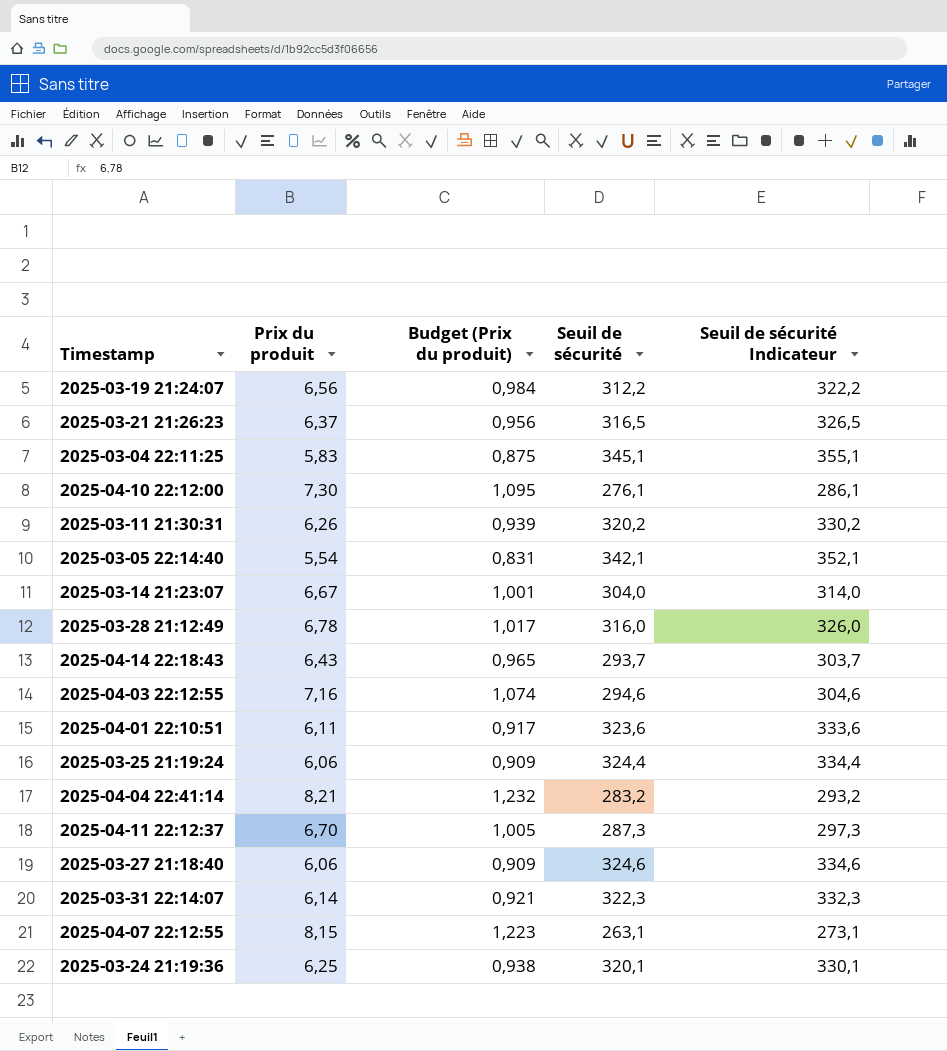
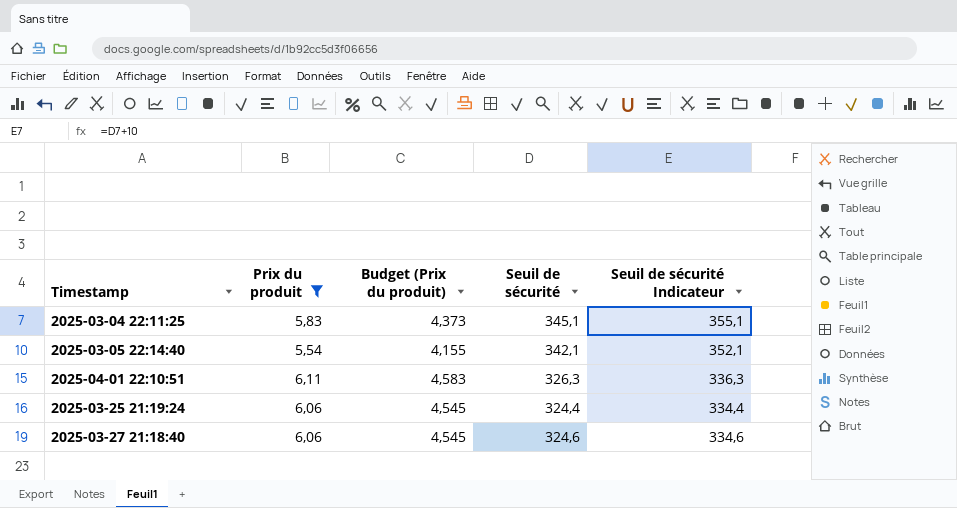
filter: none -> Prix du produit <= 6,11
column Budget (Prix du produit) | formula: [Prix du produit] * 0,15 -> [Prix du produit] * 0,75
2025-04-01 22:10:51 | Seuil de sécurité: 323,6 -> 326,3
2025-04-01 22:10:51 | Seuil de sécurité Indicateur: 333,6 -> 336,3

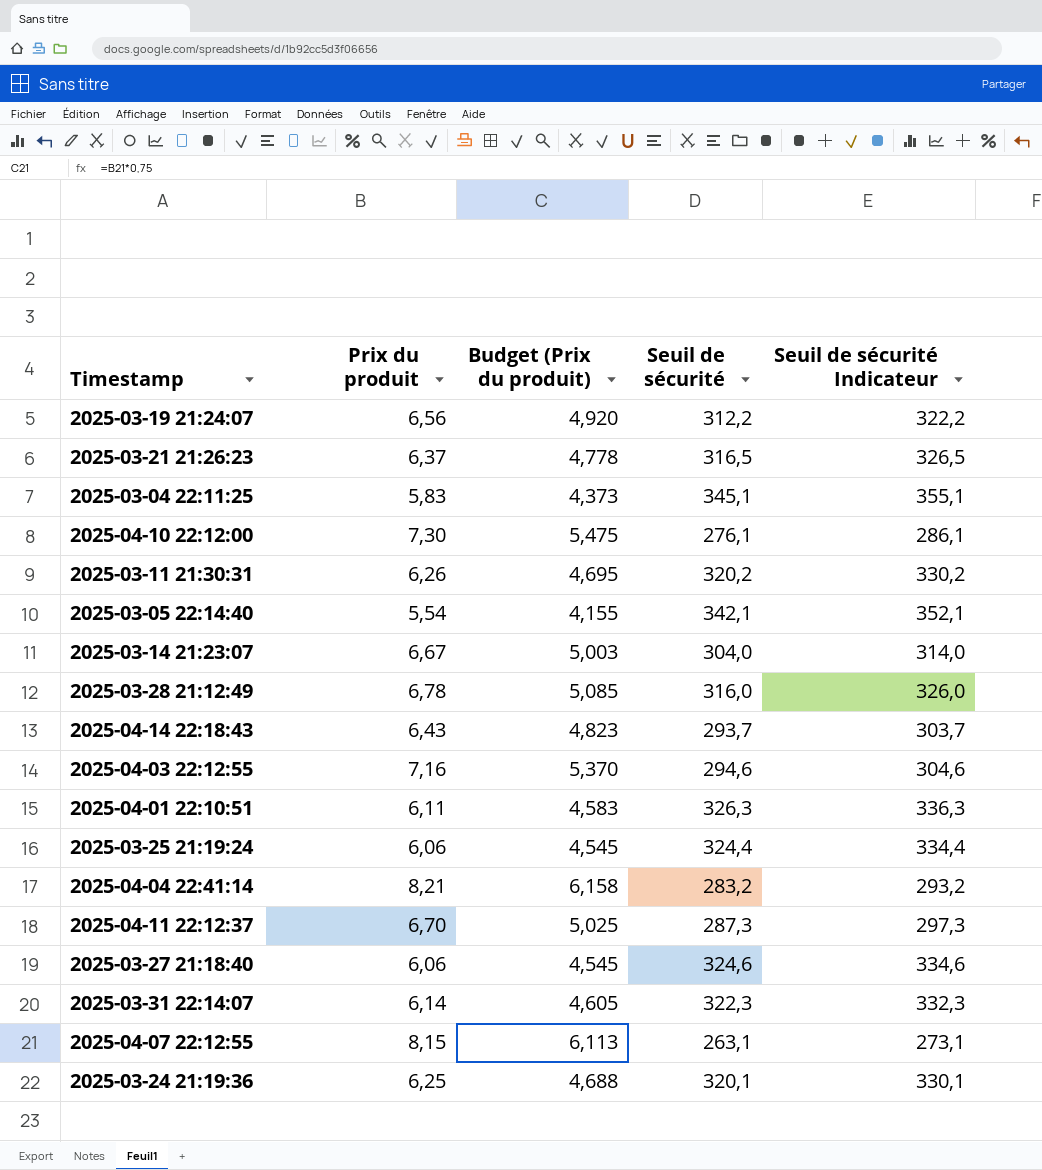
filter: Prix du produit <= 6,11 -> none

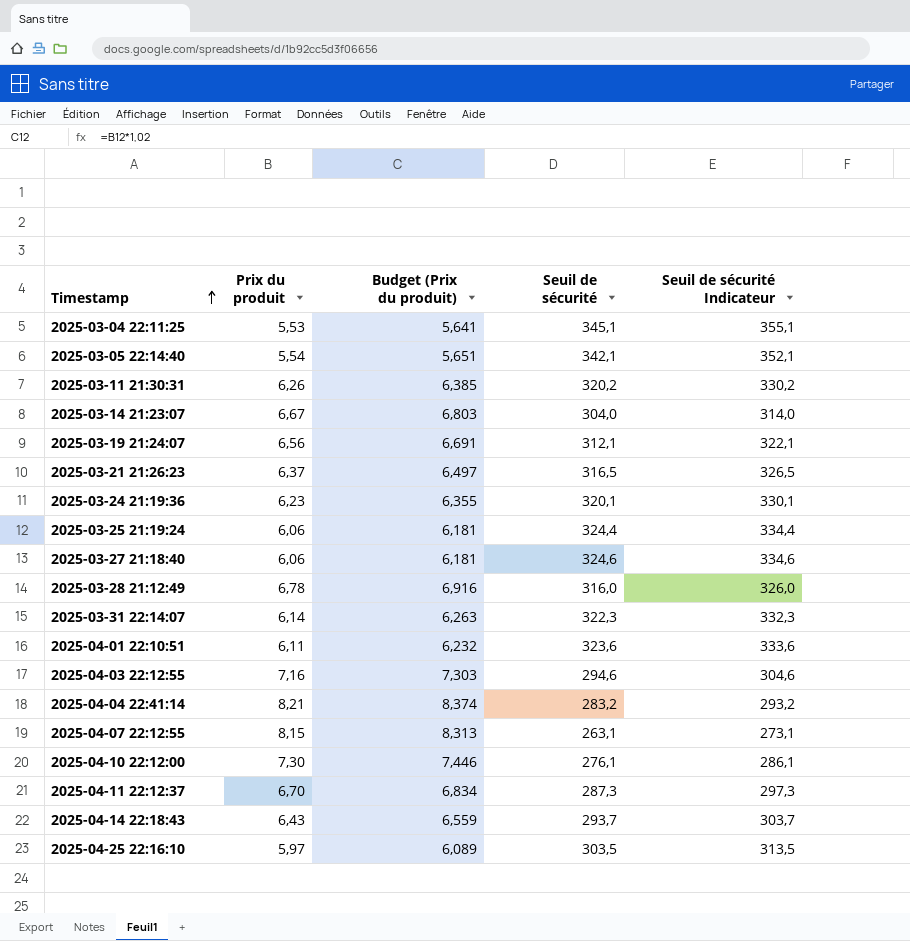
row order: none -> Timestamp ascending
column Budget (Prix du produit) | formula: [Prix du produit] * 0,75 -> [Prix du produit] * 1,02
2025-03-04 22:11:25 | Prix du produit: 5,83 -> 5,53
2025-03-19 21:24:07 | Seuil de sécurité: 312,2 -> 312,1
2025-03-19 21:24:07 | Seuil de sécurité Indicateur: 322,2 -> 322,1
2025-03-24 21:19:36 | Prix du produit: 6,25 -> 6,23
2025-04-01 22:10:51 | Seuil de sécurité: 326,3 -> 323,6
2025-04-01 22:10:51 | Seuil de sécurité Indicateur: 336,3 -> 333,6
row 2025-04-25 22:16:10: none -> 5,97 | 6,089 | 303,5 | 313,5

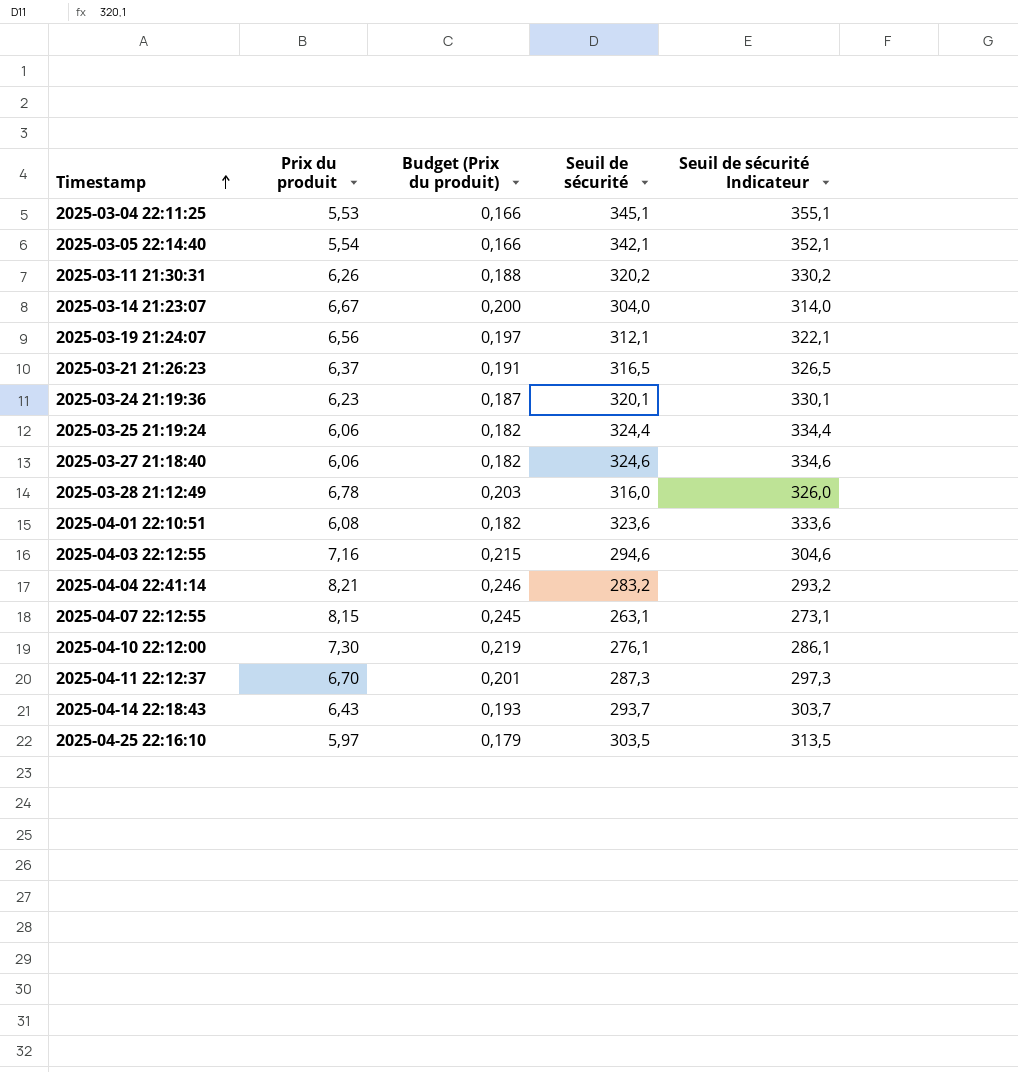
column Budget (Prix du produit) | formula: [Prix du produit] * 1,02 -> [Prix du produit] * 0,03
row 2025-03-31 22:14:07: 6,14 | 6,263 | 322,3 | 332,3 -> none
2025-04-01 22:10:51 | Prix du produit: 6,11 -> 6,08

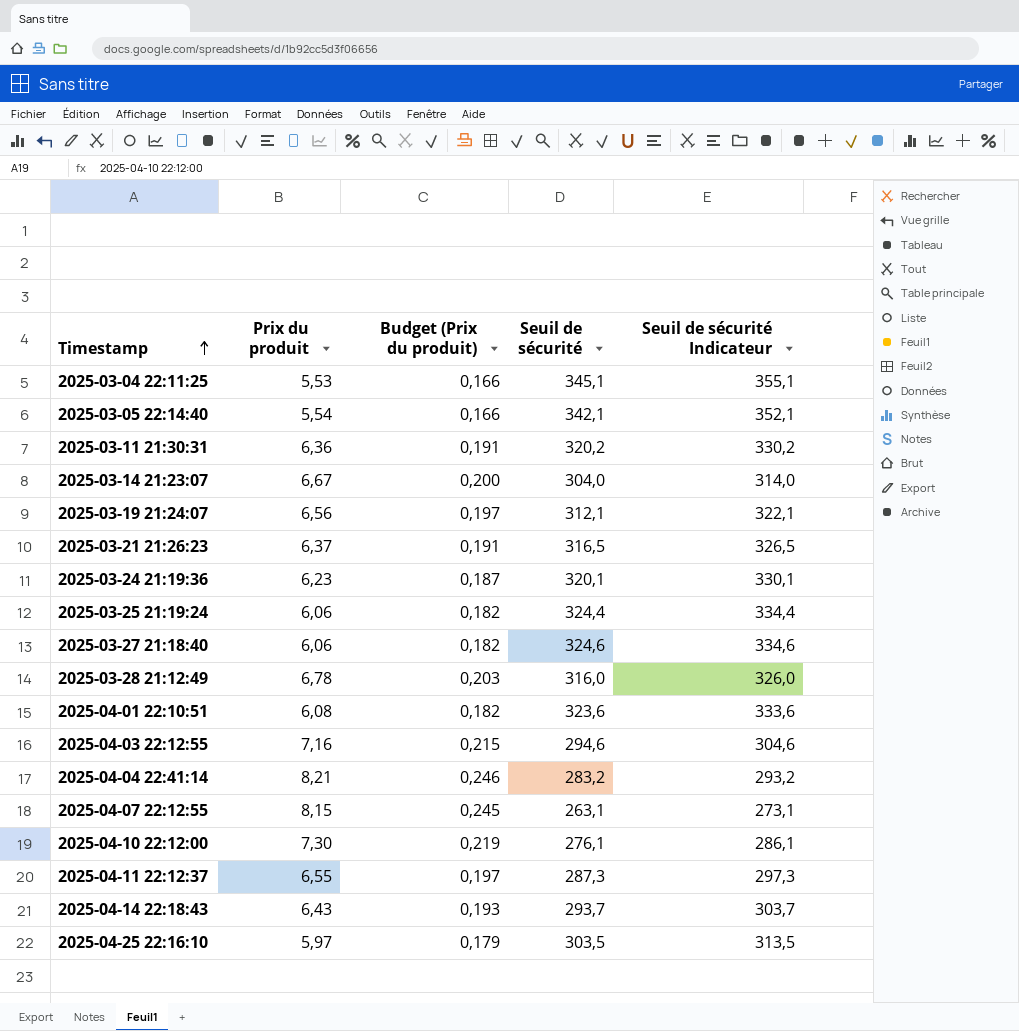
2025-03-11 21:30:31 | Prix du produit: 6,26 -> 6,36
2025-03-11 21:30:31 | Budget (Prix du produit): 0,188 -> 0,191
2025-04-11 22:12:37 | Prix du produit: 6,70 -> 6,55
2025-04-11 22:12:37 | Budget (Prix du produit): 0,201 -> 0,197

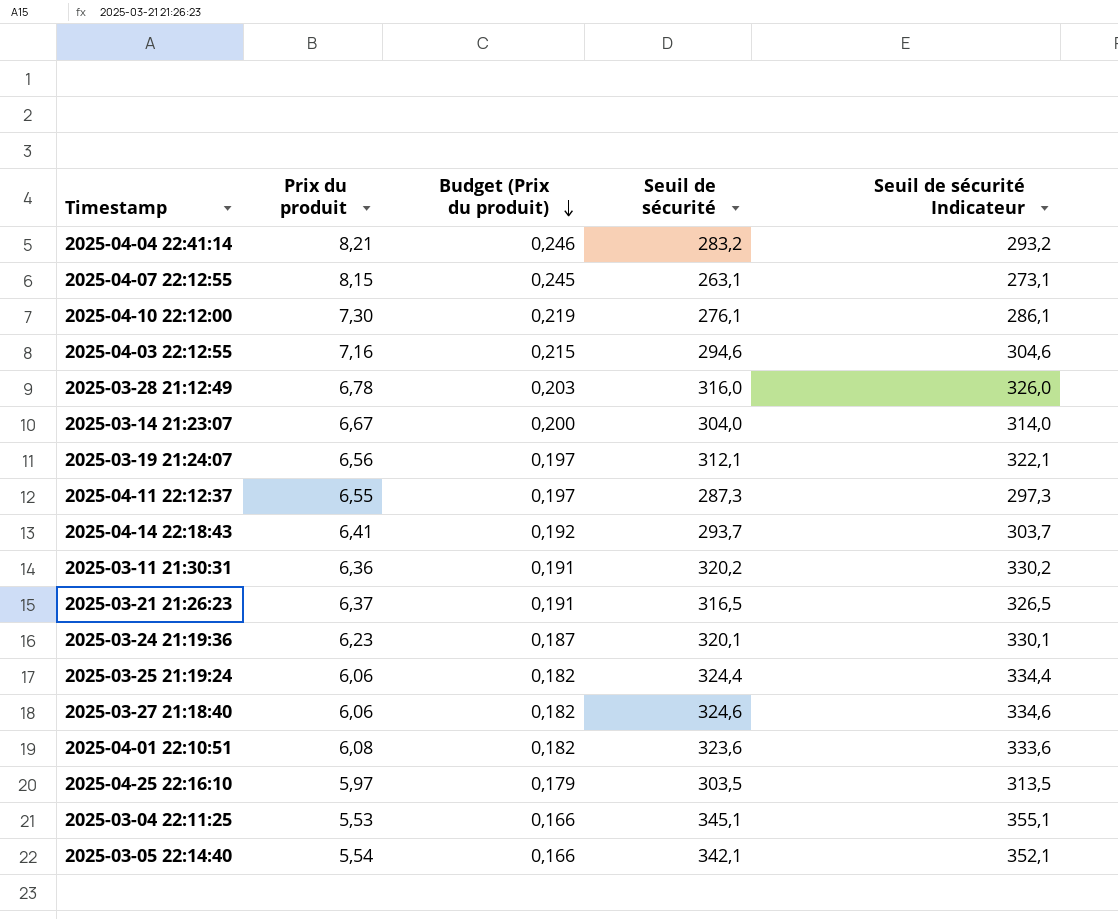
row order: Timestamp ascending -> Budget (Prix du produit) descending
2025-04-14 22:18:43 | Prix du produit: 6,43 -> 6,41
2025-04-14 22:18:43 | Budget (Prix du produit): 0,193 -> 0,192

